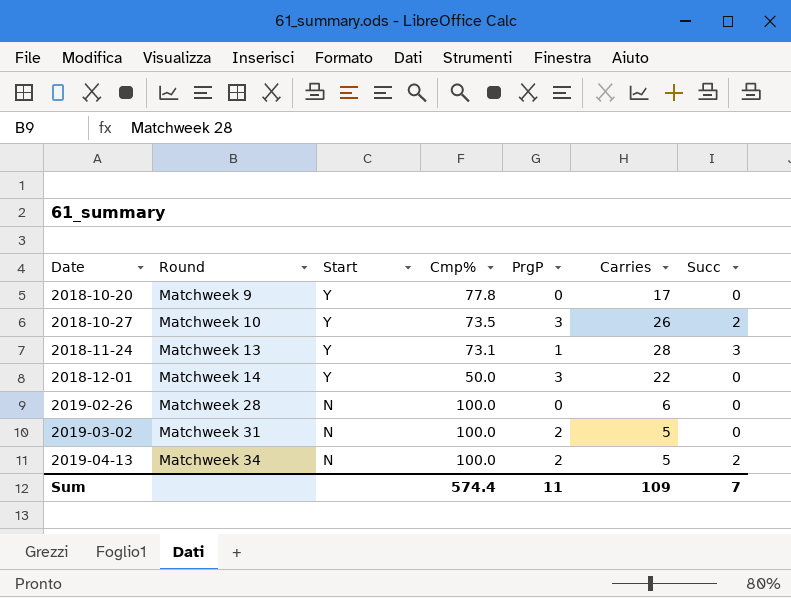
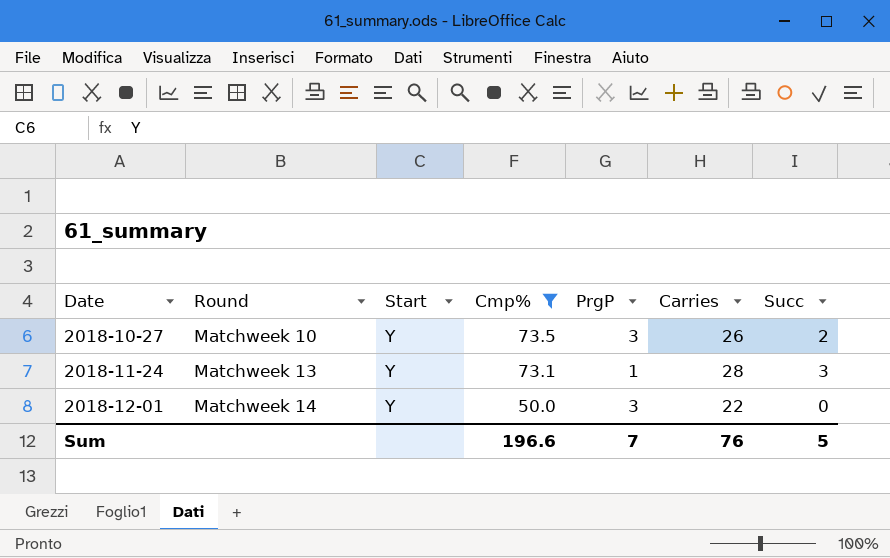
filter: none -> Cmp% <= 73.5
Sum | Cmp%: 574.4 -> 196.6
Sum | PrgP: 11 -> 7
Sum | Carries: 109 -> 76
Sum | Succ: 7 -> 5

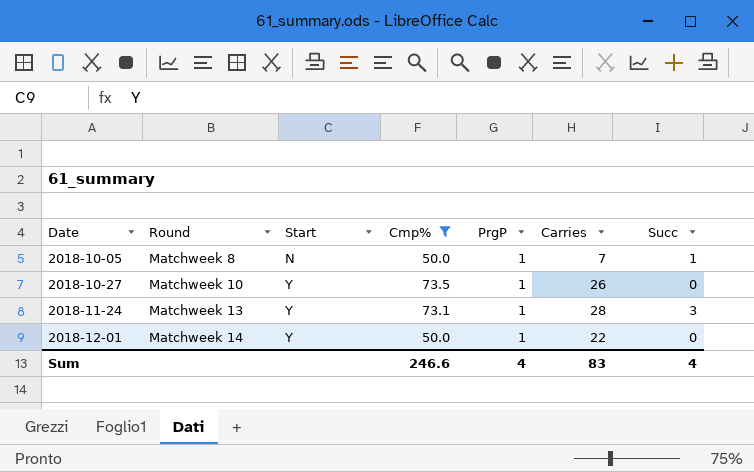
row 2018-10-05: none -> Matchweek 8 | N | 50.0 | 1 | 7 | 1
2018-10-27 | PrgP: 3 -> 1
2018-10-27 | Succ: 2 -> 0
2018-12-01 | PrgP: 3 -> 1
Sum | Cmp%: 196.6 -> 246.6
Sum | PrgP: 7 -> 4
Sum | Carries: 76 -> 83
Sum | Succ: 5 -> 4

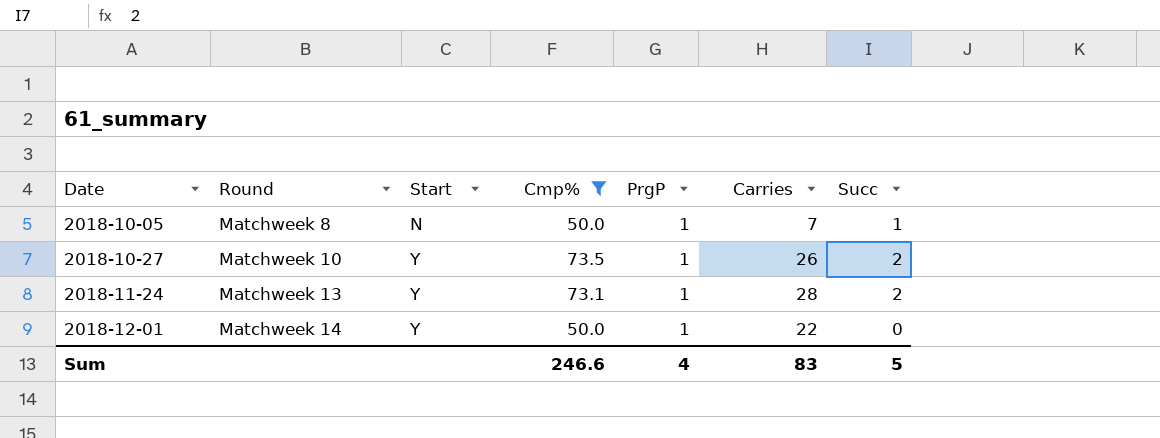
2018-10-27 | Succ: 0 -> 2
2018-11-24 | Succ: 3 -> 2
Sum | Succ: 4 -> 5

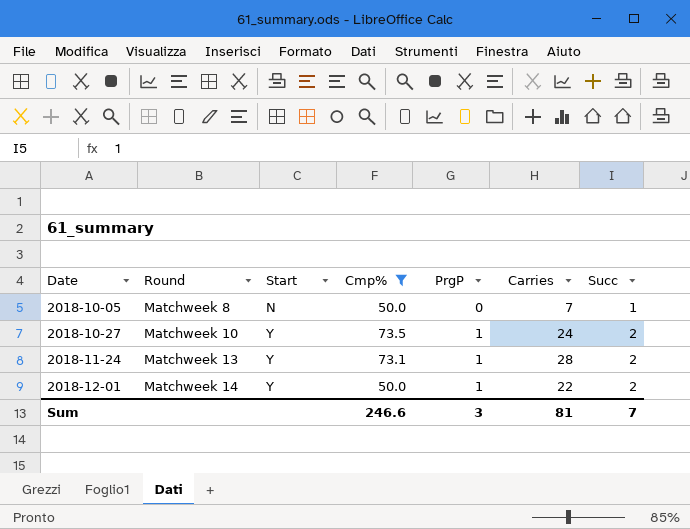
2018-10-05 | PrgP: 1 -> 0
2018-10-27 | Carries: 26 -> 24
2018-12-01 | Succ: 0 -> 2
Sum | PrgP: 4 -> 3
Sum | Carries: 83 -> 81
Sum | Succ: 5 -> 7

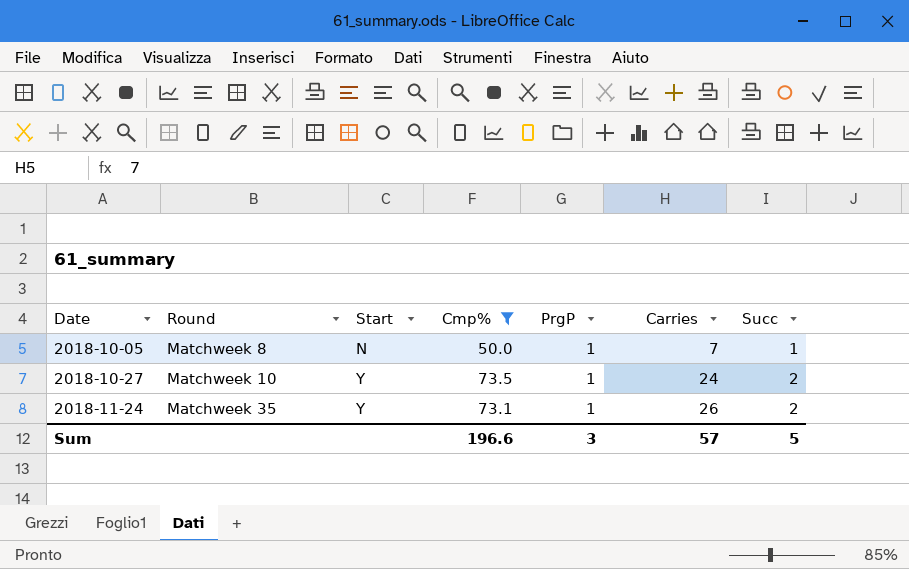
row 2018-12-01: Matchweek 14 | Y | 50.0 | 1 | 22 | 2 -> none
2018-10-05 | PrgP: 0 -> 1
2018-11-24 | Round: Matchweek 13 -> Matchweek 35
2018-11-24 | Carries: 28 -> 26
Sum | Cmp%: 246.6 -> 196.6
Sum | Carries: 81 -> 57
Sum | Succ: 7 -> 5

